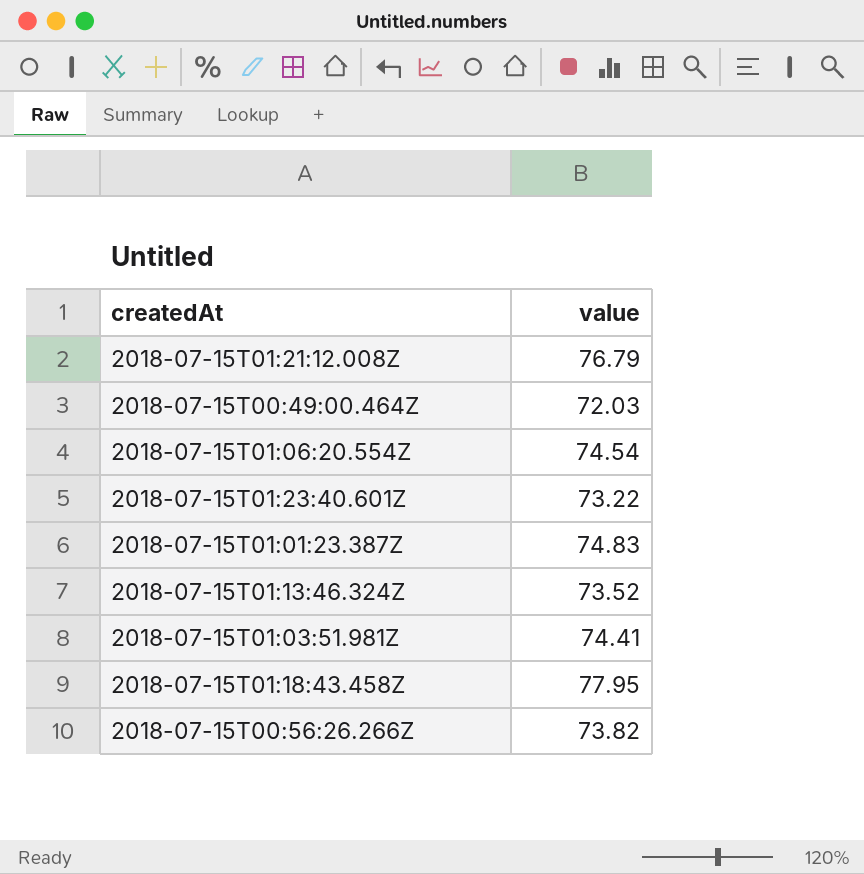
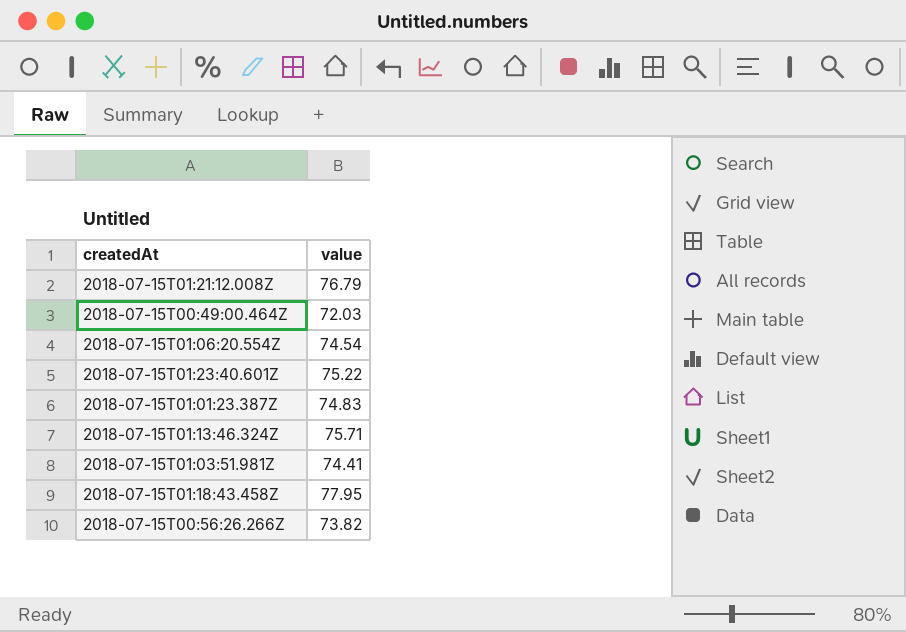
2018-07-15T01:23:40.601Z | value: 73.22 -> 75.22
2018-07-15T01:13:46.324Z | value: 73.52 -> 75.71

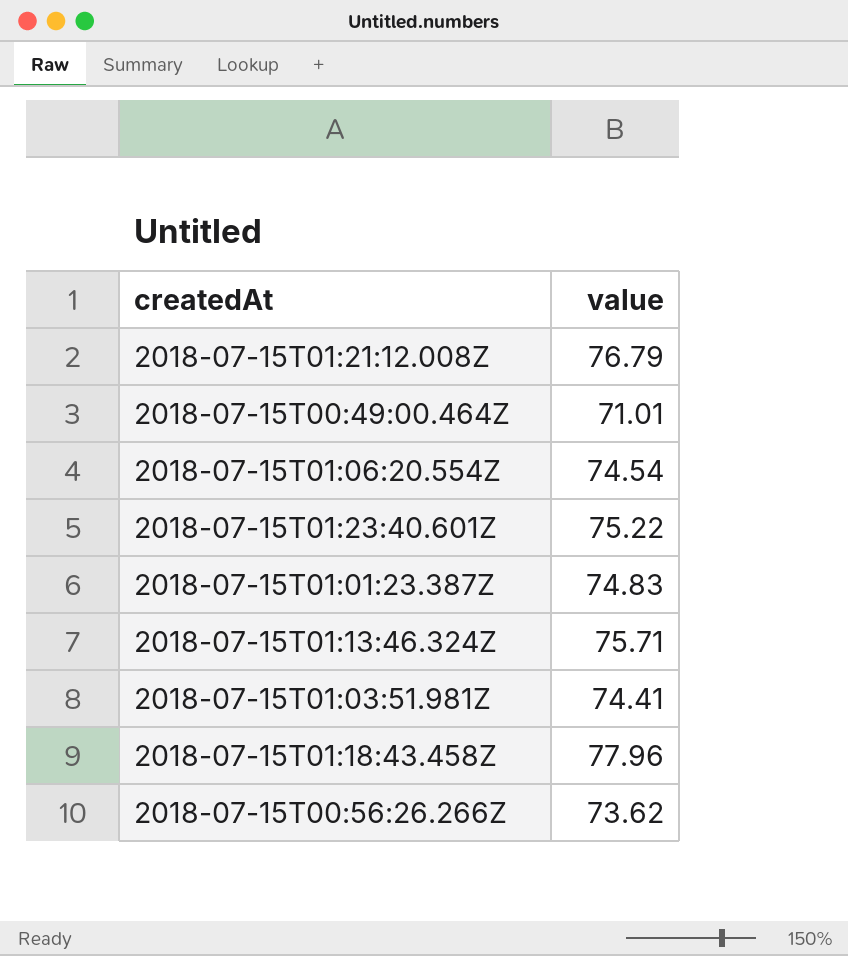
2018-07-15T00:49:00.464Z | value: 72.03 -> 71.01
2018-07-15T01:18:43.458Z | value: 77.95 -> 77.96
2018-07-15T00:56:26.266Z | value: 73.82 -> 73.62

